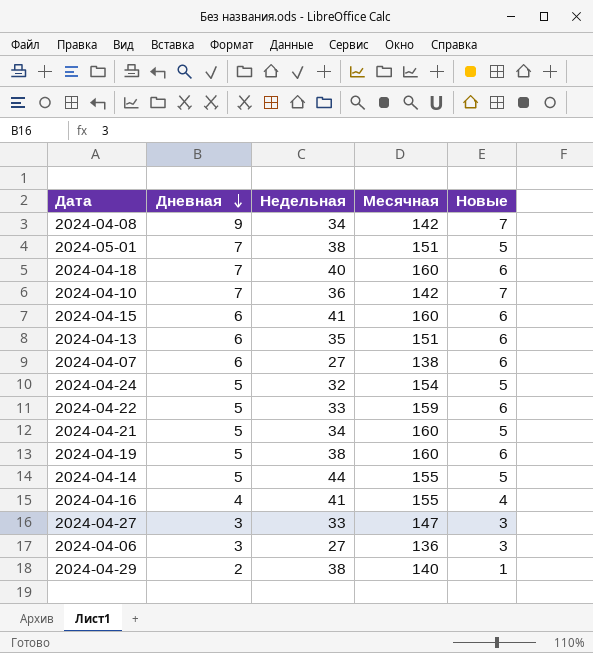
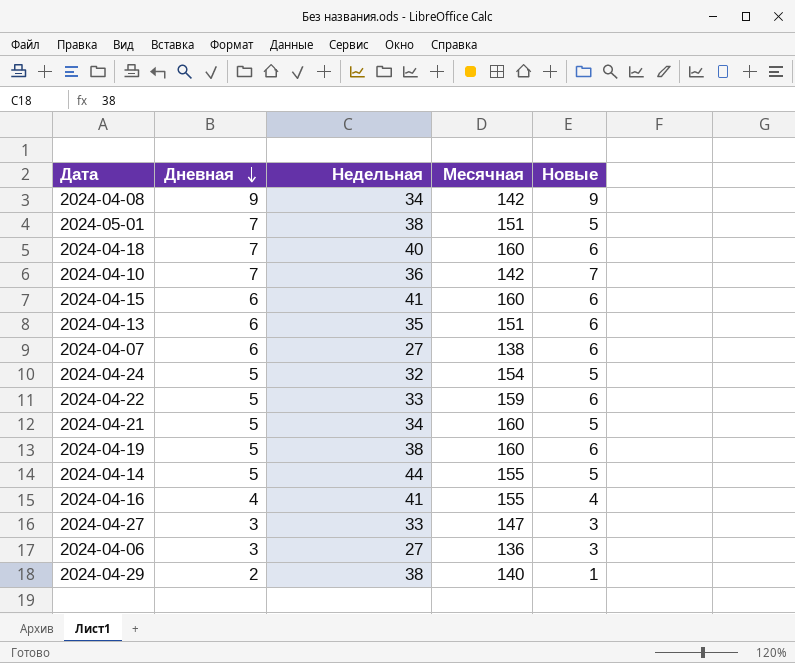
2024-04-08 | Новые: 7 -> 9

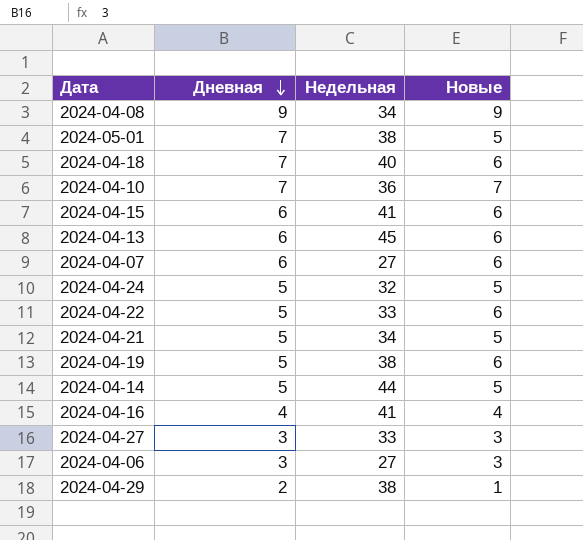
column Месячная | position: 4 -> none
2024-04-13 | Недельная: 35 -> 45

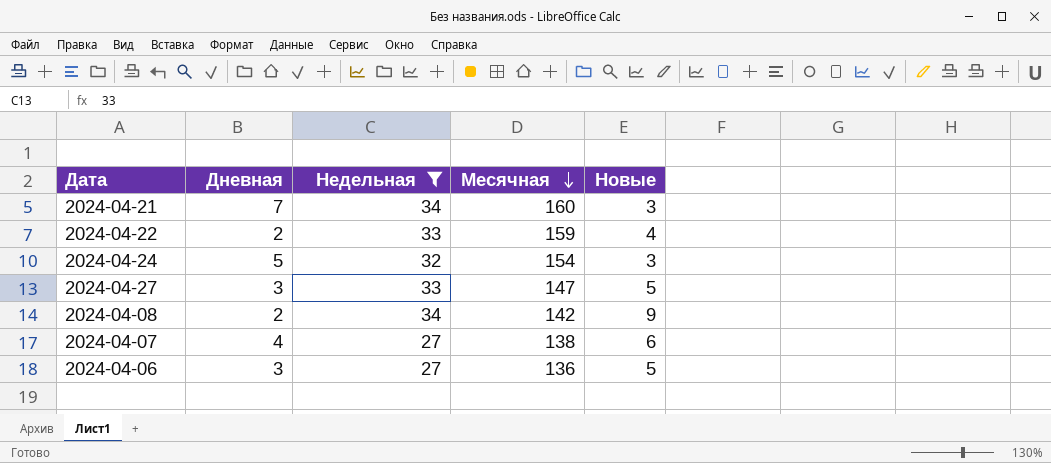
filter: none -> Недельная <= 34
row order: Дневная descending -> Месячная descending
column Месячная | position: none -> 4
2024-04-21 | Дневная: 5 -> 7
2024-04-21 | Новые: 5 -> 3
2024-04-22 | Дневная: 5 -> 2
2024-04-22 | Новые: 6 -> 4
2024-04-24 | Новые: 5 -> 3
2024-04-27 | Новые: 3 -> 5
2024-04-08 | Дневная: 9 -> 2
2024-04-07 | Дневная: 6 -> 4
2024-04-06 | Новые: 3 -> 5

